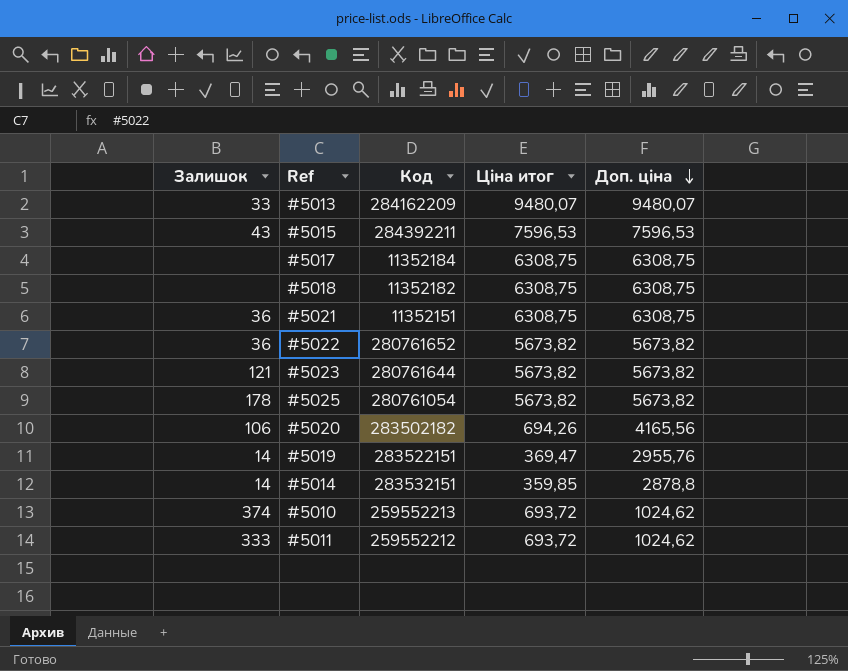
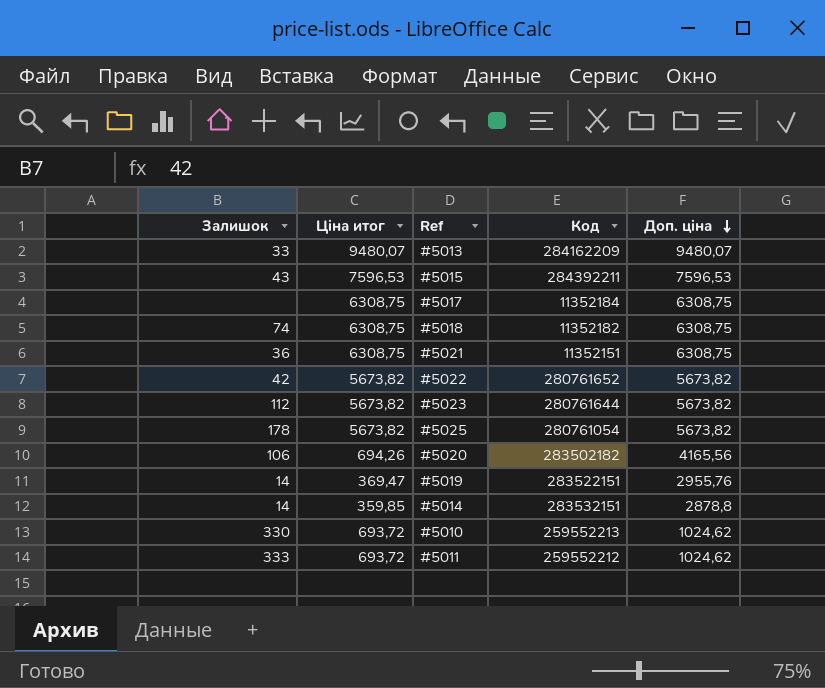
column Ціна итог | position: 4 -> 2
#5018 | Залишок: none -> 74
#5022 | Залишок: 36 -> 42
#5023 | Залишок: 121 -> 112
#5010 | Залишок: 374 -> 330

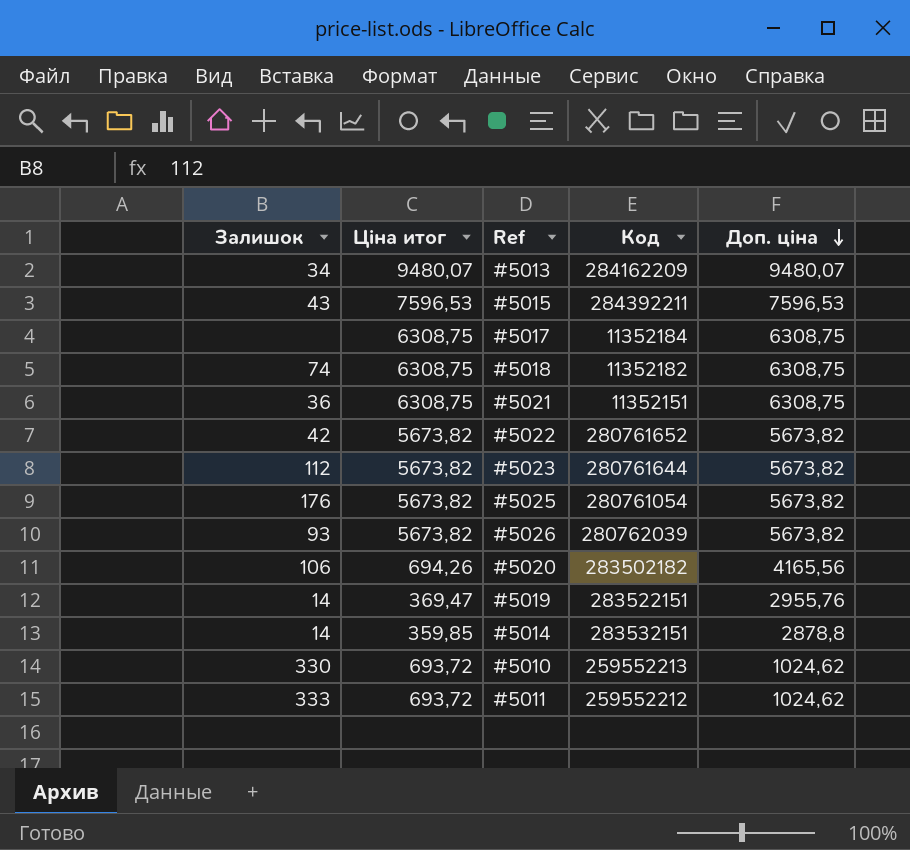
#5013 | Залишок: 33 -> 34
#5025 | Залишок: 178 -> 176
row #5026: none -> 93 | 5673,82 | 280762039 | 5673,82

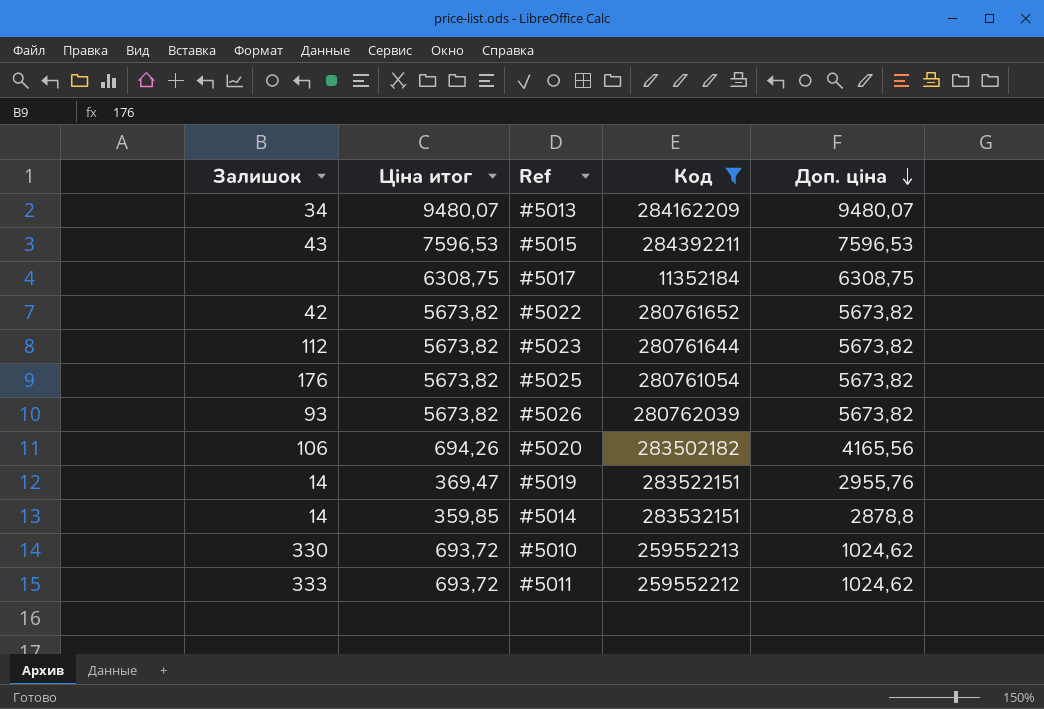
filter: none -> Код >= 11352184

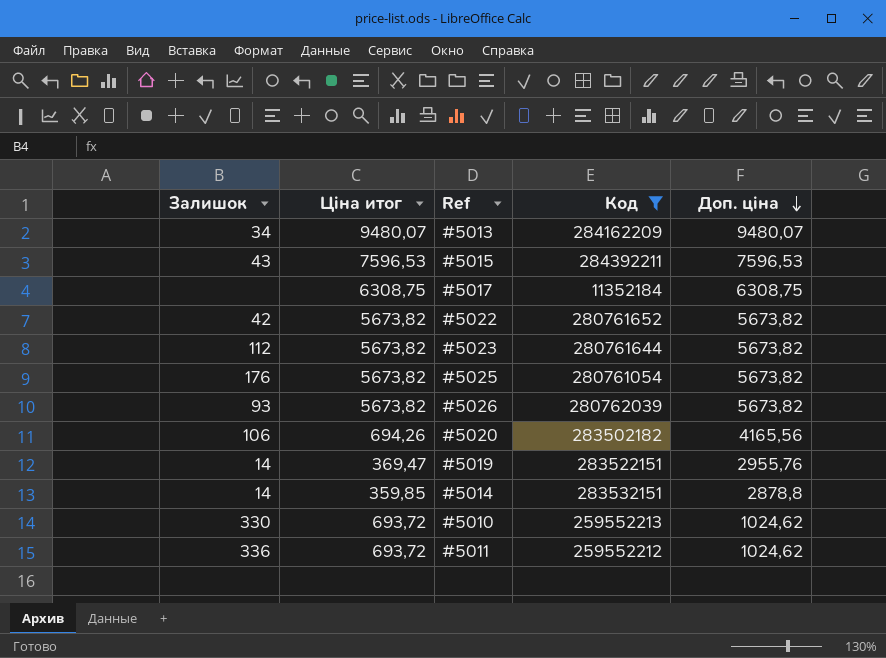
#5011 | Залишок: 333 -> 336

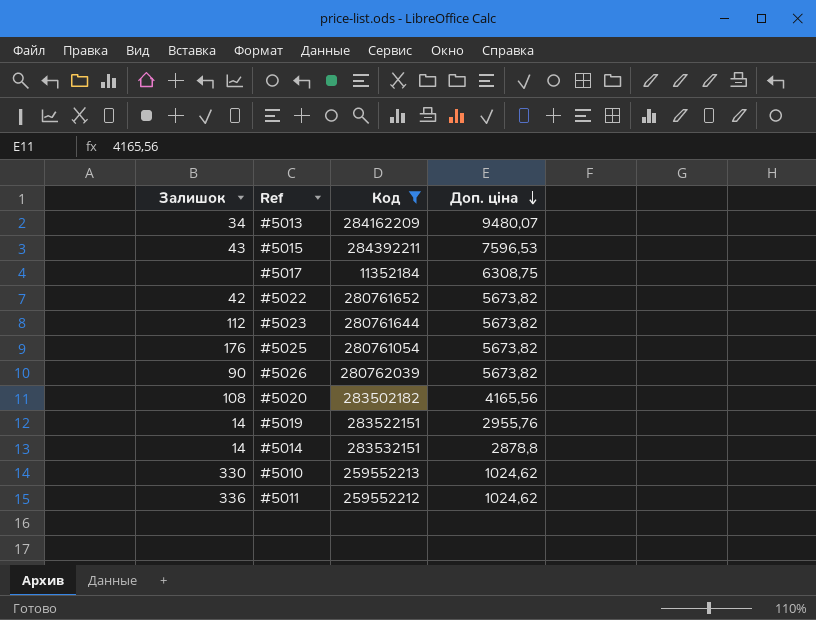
column Ціна итог | position: 2 -> none
#5026 | Залишок: 93 -> 90
#5020 | Залишок: 106 -> 108

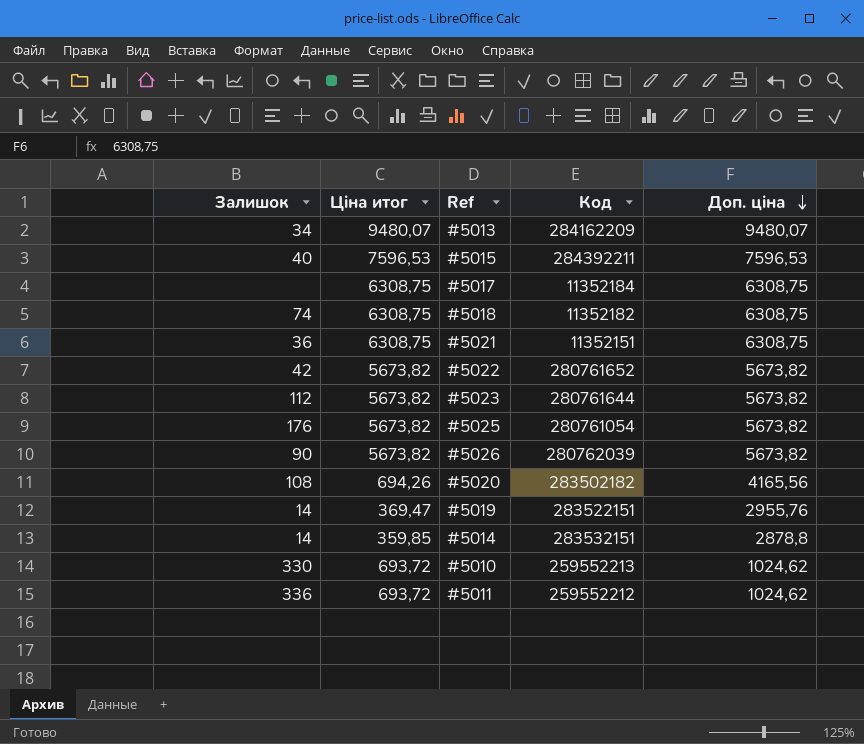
filter: Код >= 11352184 -> none
column Ціна итог | position: none -> 2
#5015 | Залишок: 43 -> 40

